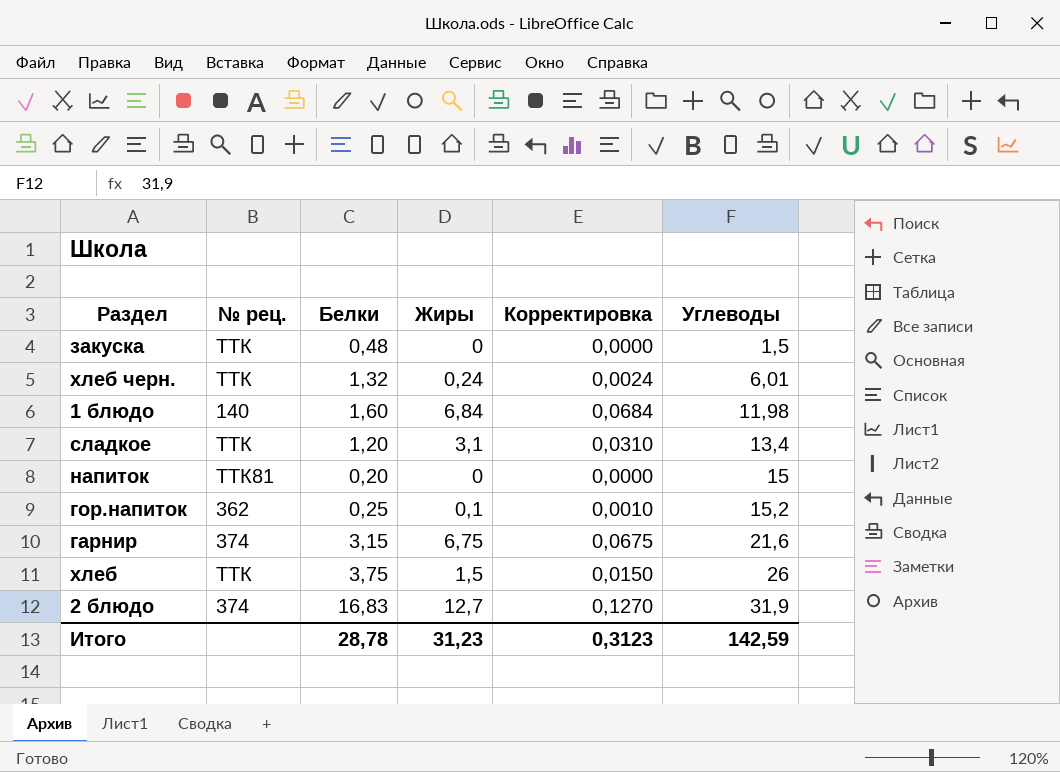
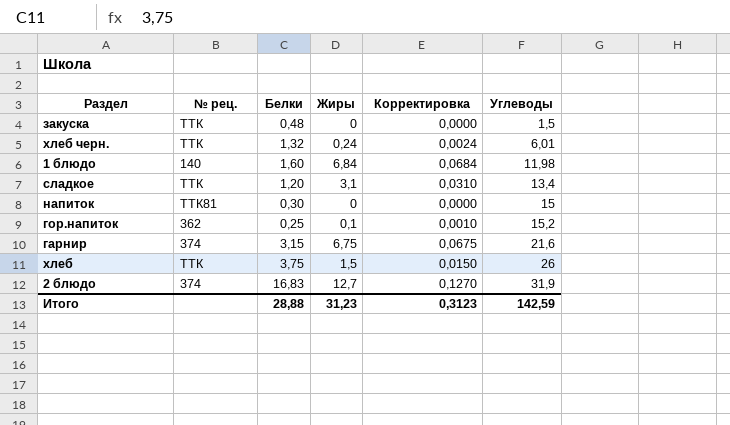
напиток | Белки: 0,20 -> 0,30
Итого | Белки: 28,78 -> 28,88

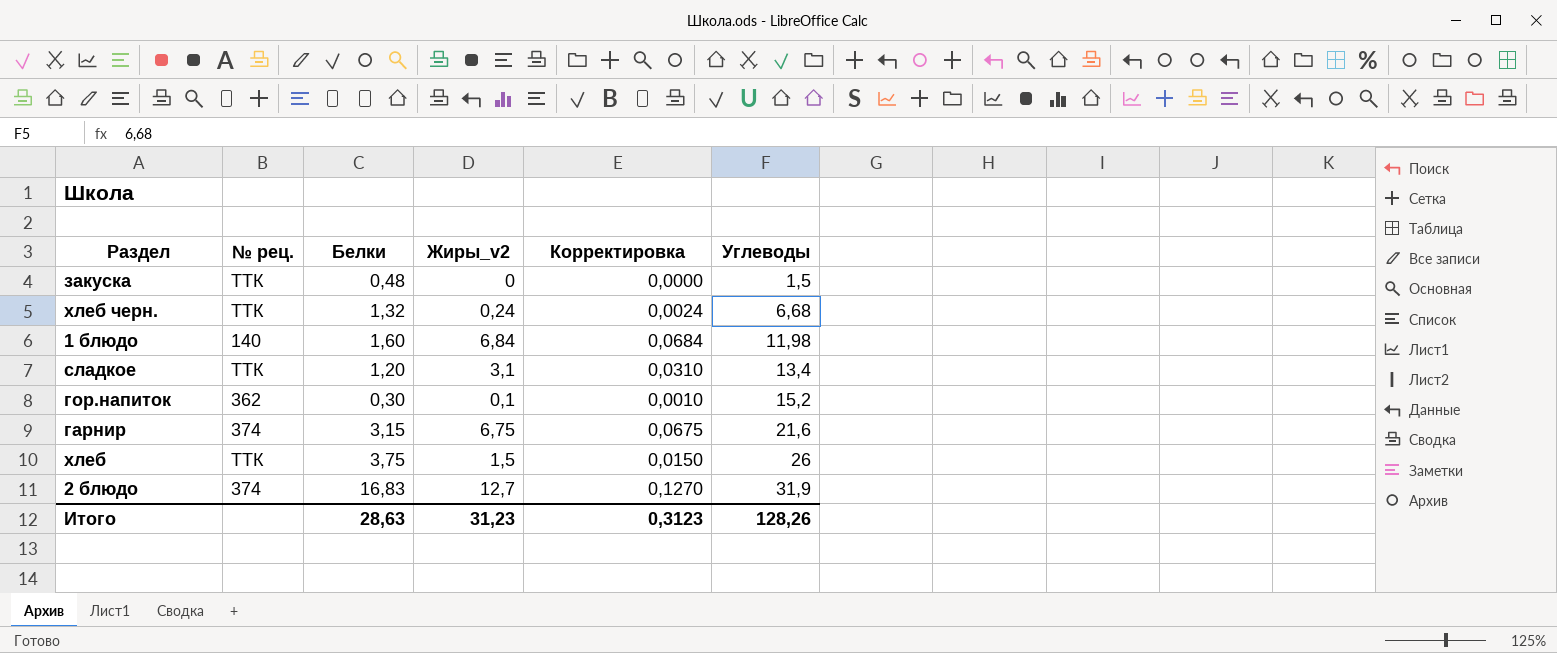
column name: Жиры -> Жиры_v2
row напиток: ТТК81 | 0,30 | 0 | 0,0000 | 15 -> none
хлеб черн. | Углеводы: 6,01 -> 6,68
гор.напиток | Белки: 0,25 -> 0,30
Итого | Белки: 28,88 -> 28,63
Итого | Углеводы: 142,59 -> 128,26

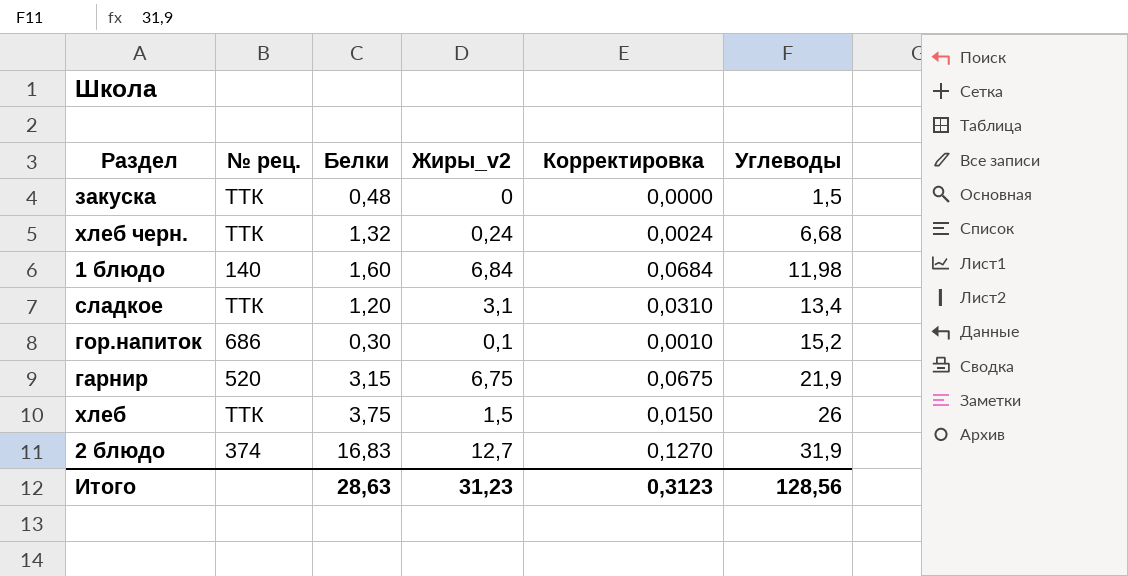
гор.напиток | № рец.: 362 -> 686
гарнир | № рец.: 374 -> 520
гарнир | Углеводы: 21,6 -> 21,9
Итого | Углеводы: 128,26 -> 128,56

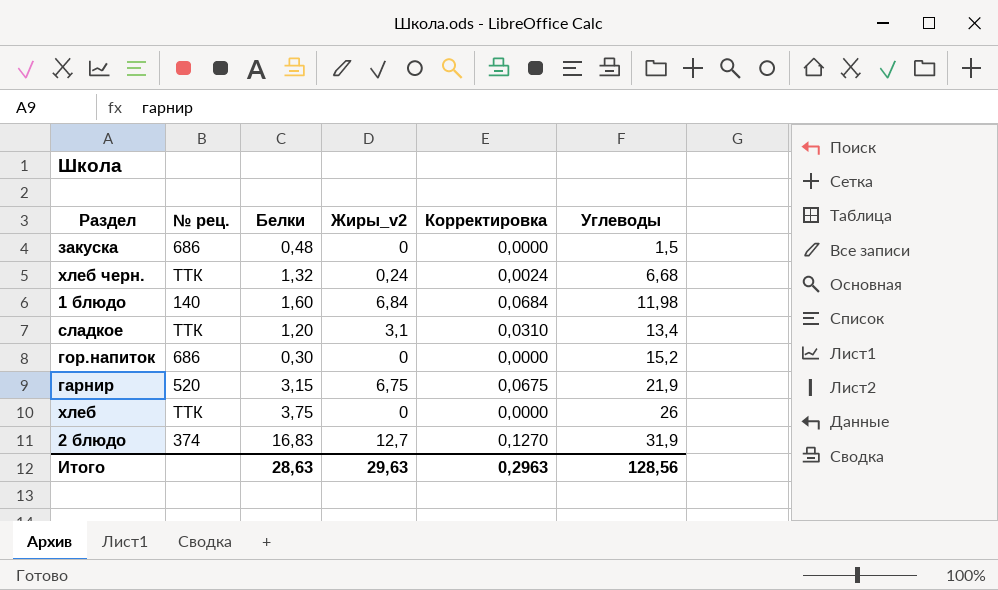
закуска | № рец.: ТТК -> 686
гор.напиток | Жиры_v2: 0,1 -> 0
гор.напиток | Корректировка: 0,0010 -> 0,0000
хлеб | Жиры_v2: 1,5 -> 0
хлеб | Корректировка: 0,0150 -> 0,0000
Итого | Жиры_v2: 31,23 -> 29,63
Итого | Корректировка: 0,3123 -> 0,2963

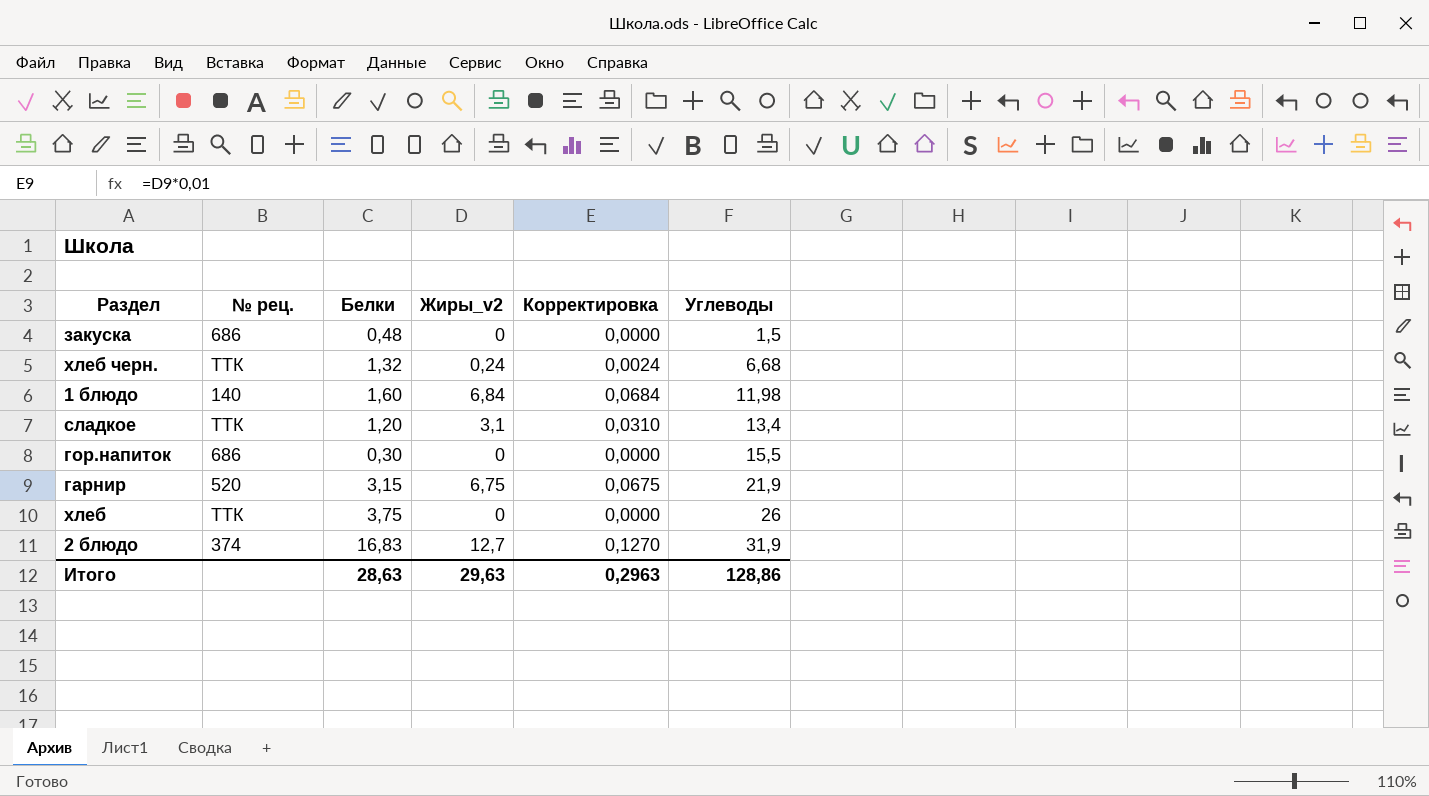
гор.напиток | Углеводы: 15,2 -> 15,5
Итого | Углеводы: 128,56 -> 128,86

